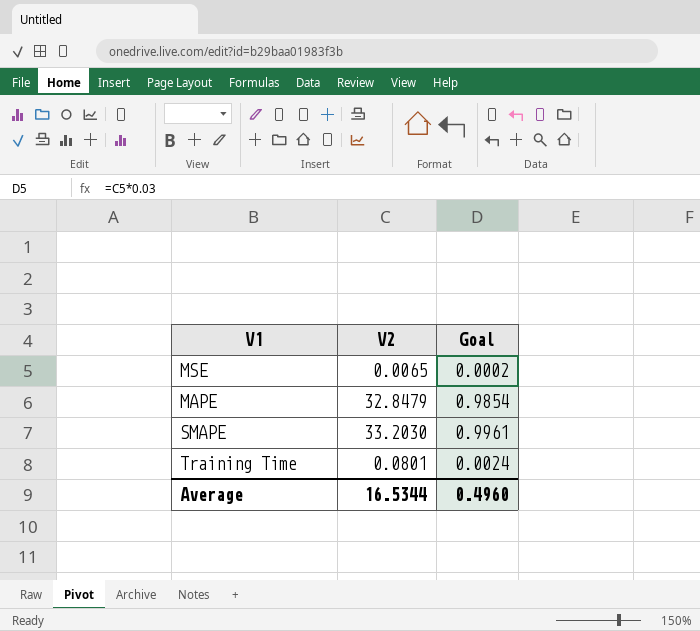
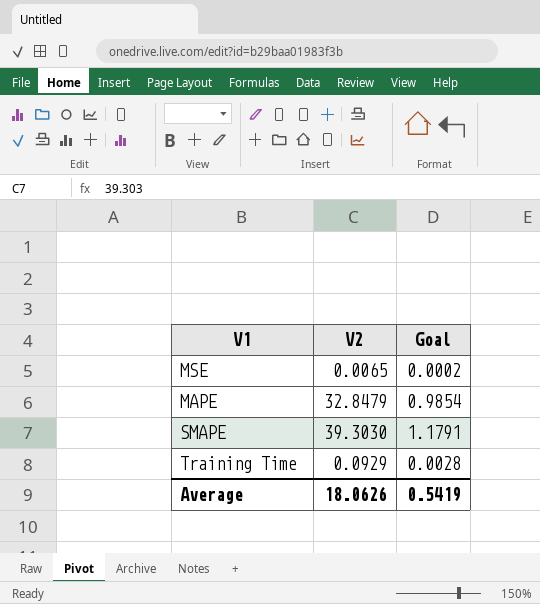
SMAPE | V2: 33.2030 -> 39.3030
SMAPE | Goal: 0.9961 -> 1.1791
Training Time | V2: 0.0801 -> 0.0929
Training Time | Goal: 0.0024 -> 0.0028
Average | V2: 16.5344 -> 18.0626
Average | Goal: 0.4960 -> 0.5419

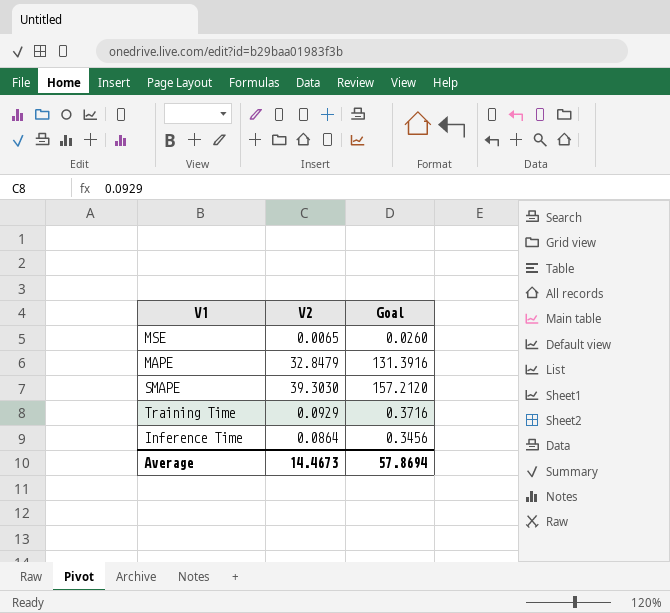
column Goal | formula: [V2] * 0.03 -> [V2] * 4
row Inference Time: none -> 0.0864 | 0.3456
Average | V2: 18.0626 -> 14.4673
Average | Goal: 0.5419 -> 57.8694

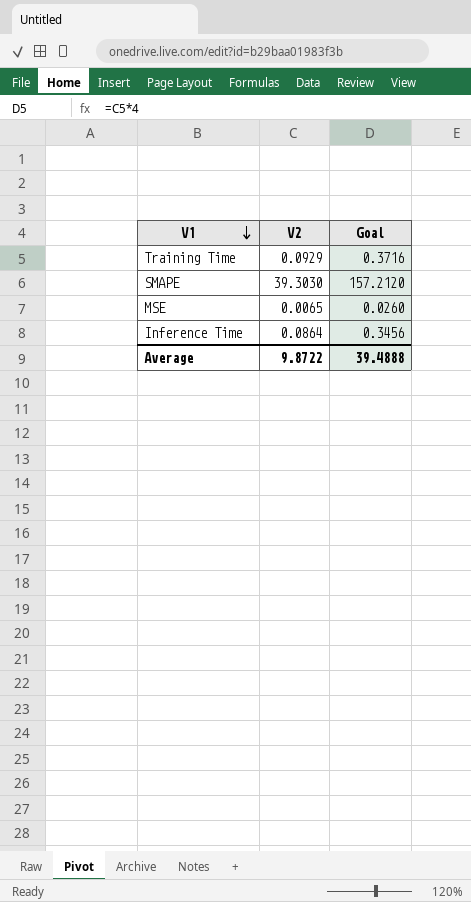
row order: none -> V1 descending
row MAPE: 32.8479 | 131.3916 -> none
Average | V2: 14.4673 -> 9.8722
Average | Goal: 57.8694 -> 39.4888

